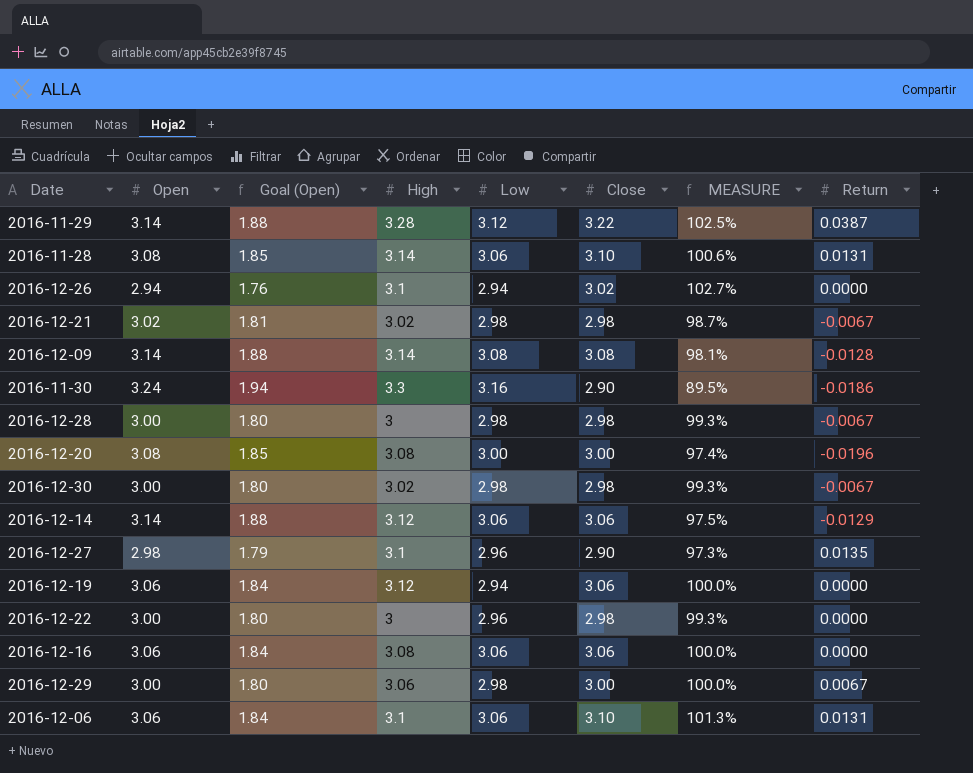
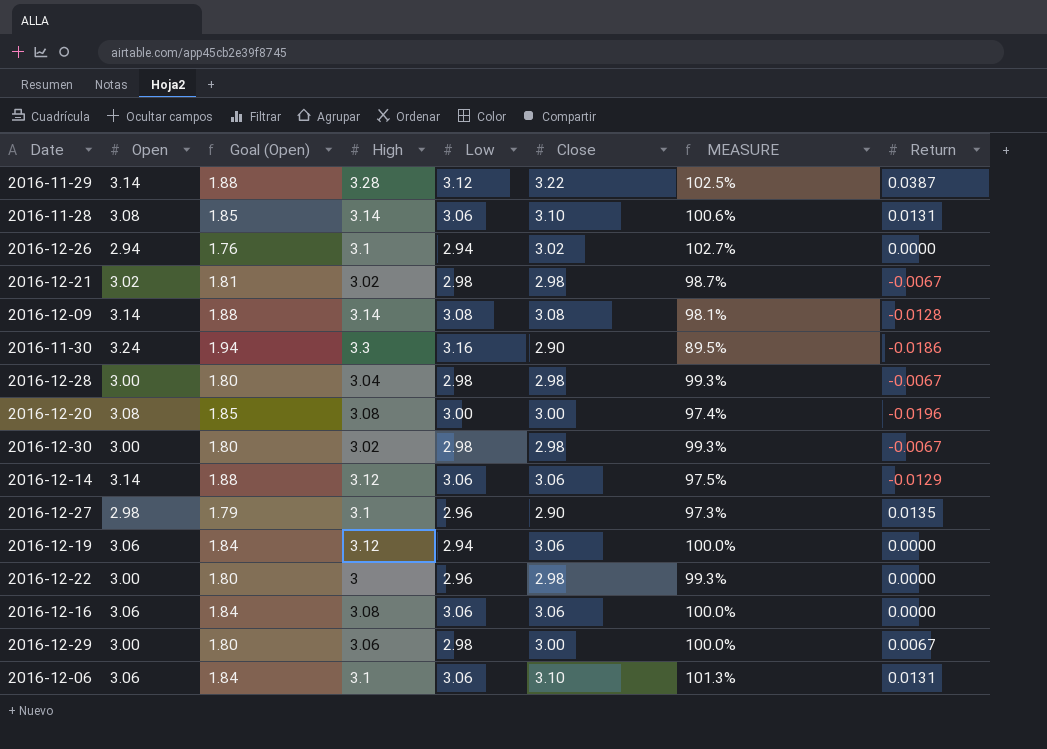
2016-12-28 | High: 3 -> 3.04

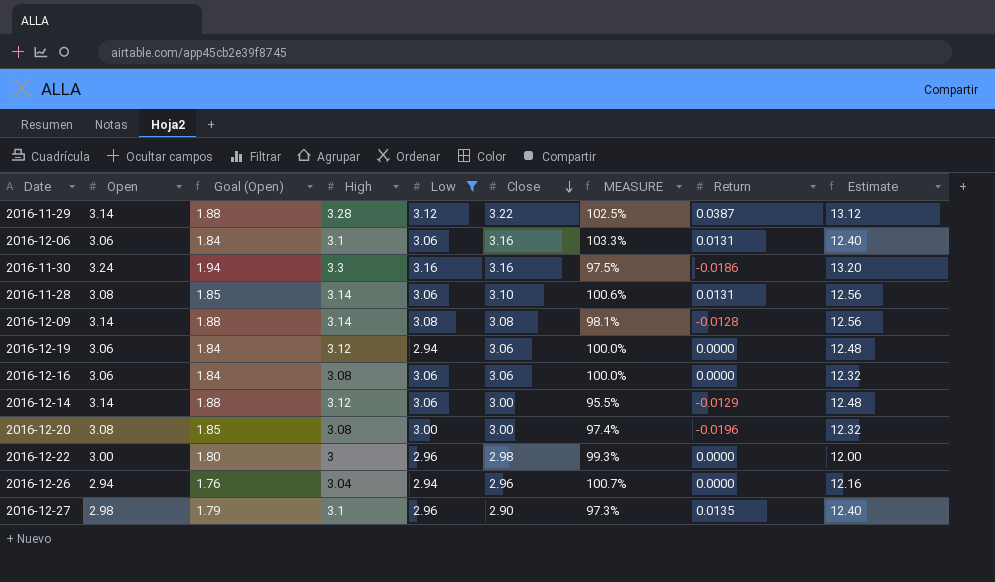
filter: none -> Low != 2.98
row order: none -> Close descending
column Estimate | formula: none -> [High] * 4
2016-12-06 | Close: 3.10 -> 3.16
2016-12-06 | MEASURE: 101.3% -> 103.3%
2016-11-30 | Close: 2.90 -> 3.16
2016-11-30 | MEASURE: 89.5% -> 97.5%
2016-12-14 | Close: 3.06 -> 3.00
2016-12-14 | MEASURE: 97.5% -> 95.5%
2016-12-26 | High: 3.1 -> 3.04
2016-12-26 | Close: 3.02 -> 2.96
2016-12-26 | MEASURE: 102.7% -> 100.7%

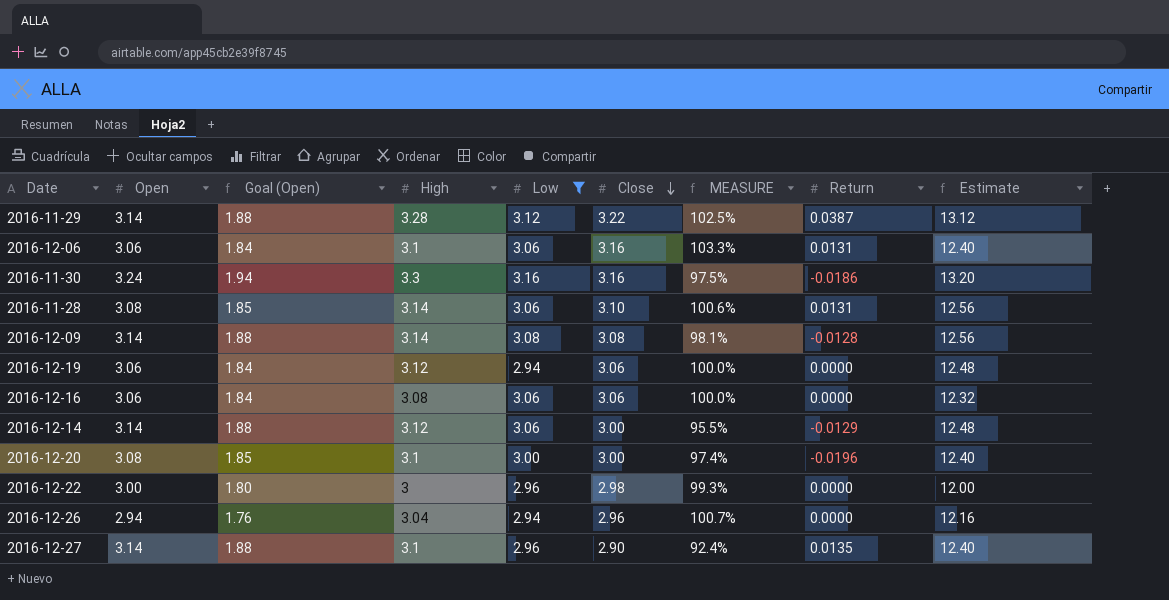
2016-12-20 | High: 3.08 -> 3.1
2016-12-20 | Estimate: 12.32 -> 12.40
2016-12-27 | Open: 2.98 -> 3.14
2016-12-27 | Goal (Open): 1.79 -> 1.88
2016-12-27 | MEASURE: 97.3% -> 92.4%

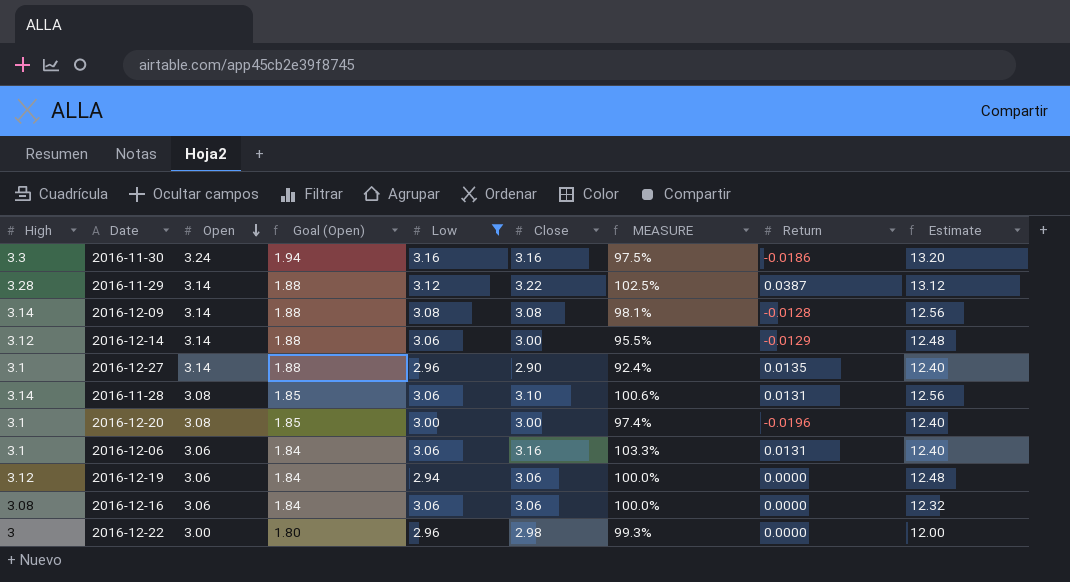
row order: Close descending -> Open descending
column High | position: 4 -> 1
row 2016-12-26: 2.94 | 1.76 | 3.04 | 2.94 | 2.96 | 100.7% | 0.0000 | 12.16 -> none

